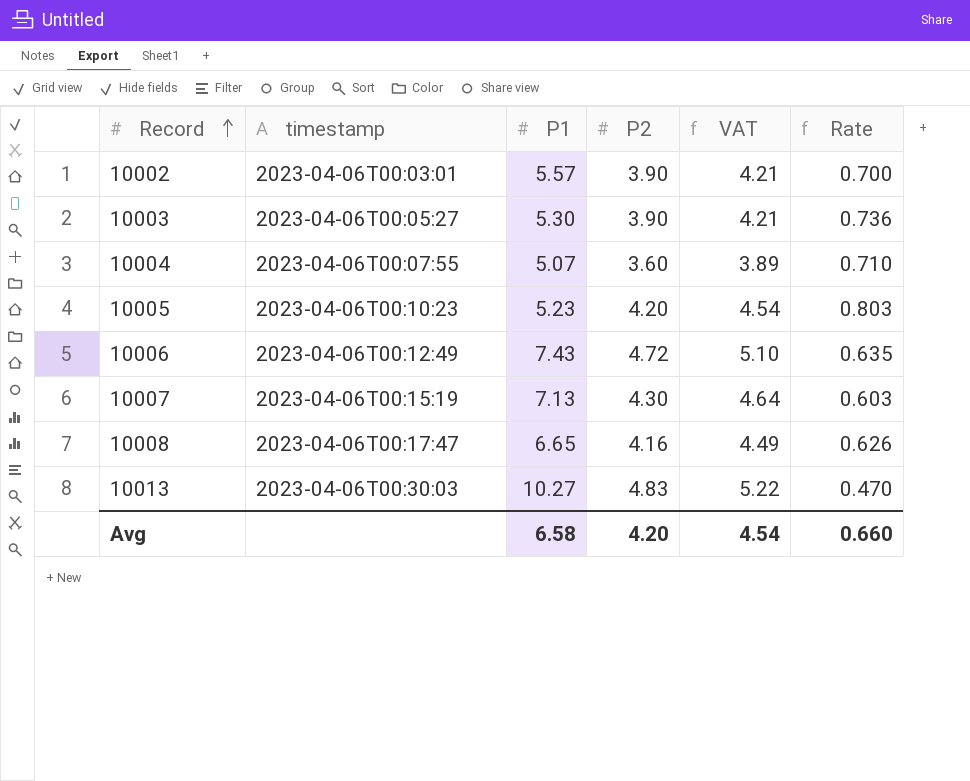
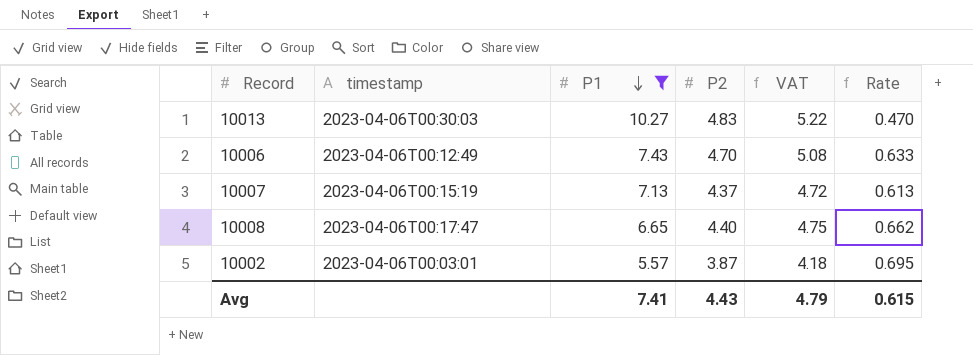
filter: none -> P1 >= 5.57
row order: Record ascending -> P1 descending
10006 | P2: 4.72 -> 4.70
10006 | VAT: 5.10 -> 5.08
10006 | Rate: 0.635 -> 0.633
10007 | P2: 4.30 -> 4.37
10007 | VAT: 4.64 -> 4.72
10007 | Rate: 0.603 -> 0.613
10008 | P2: 4.16 -> 4.40
10008 | VAT: 4.49 -> 4.75
10008 | Rate: 0.626 -> 0.662
10002 | P2: 3.90 -> 3.87
10002 | VAT: 4.21 -> 4.18
10002 | Rate: 0.700 -> 0.695
Avg | P1: 6.58 -> 7.41
Avg | P2: 4.20 -> 4.43
Avg | VAT: 4.54 -> 4.79
Avg | Rate: 0.660 -> 0.615

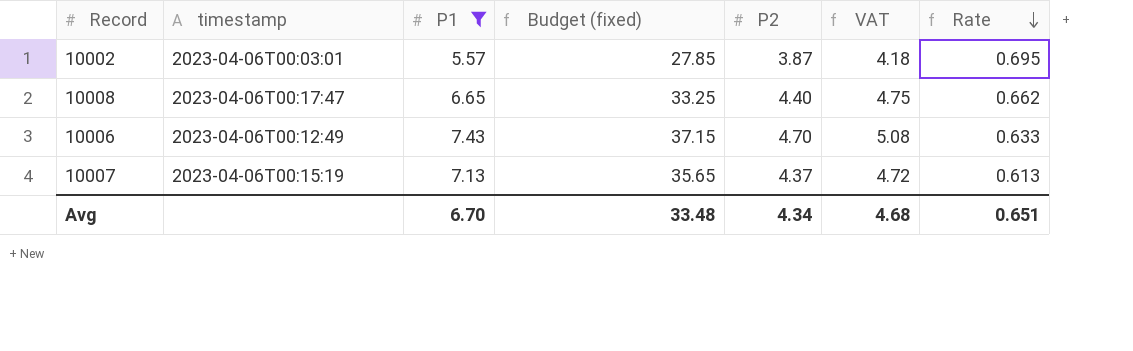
row order: P1 descending -> Rate descending
column Budget (fixed) | formula: none -> [P1] * 5
row 10013: 2023-04-06T00:30:03 | 10.27 | 4.83 | 5.22 | 0.470 -> none
Avg | P1: 7.41 -> 6.70
Avg | P2: 4.43 -> 4.34
Avg | VAT: 4.79 -> 4.68
Avg | Rate: 0.615 -> 0.651

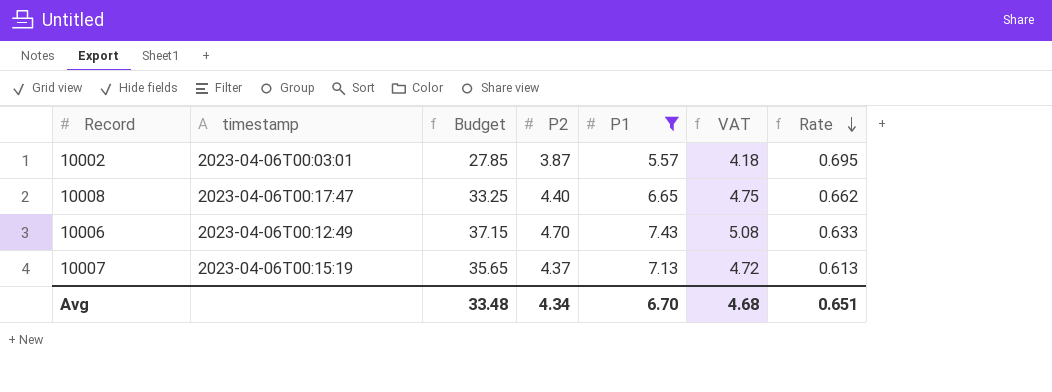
column name: Budget (fixed) -> Budget
column P1 | position: 3 -> 5

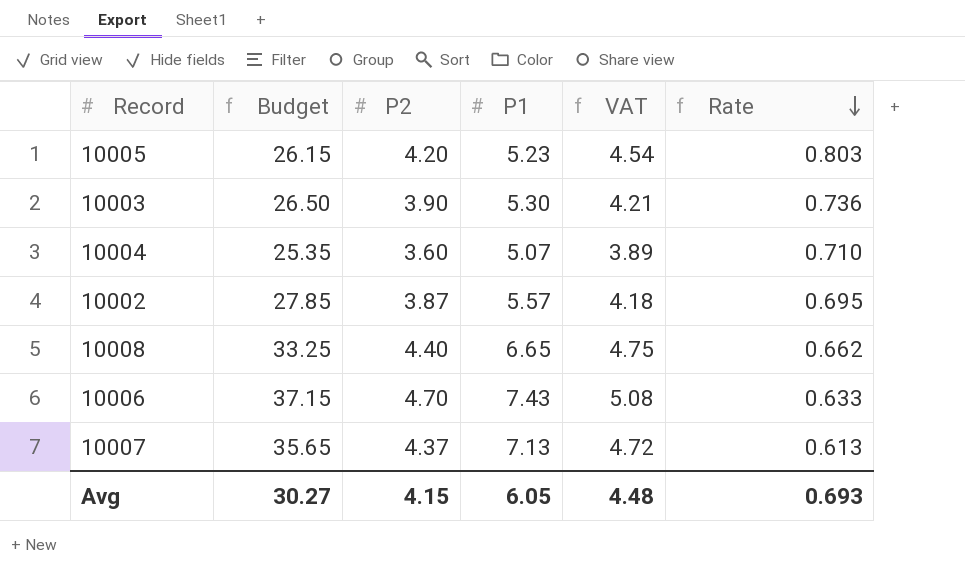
filter: P1 >= 5.57 -> none
column timestamp | position: 2 -> none
Avg | Budget: 33.48 -> 30.27
Avg | P2: 4.34 -> 4.15
Avg | P1: 6.70 -> 6.05
Avg | VAT: 4.68 -> 4.48
Avg | Rate: 0.651 -> 0.693

